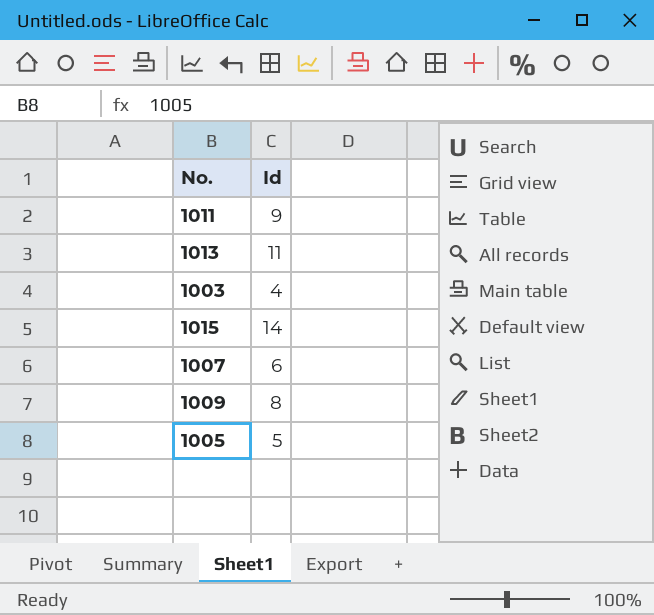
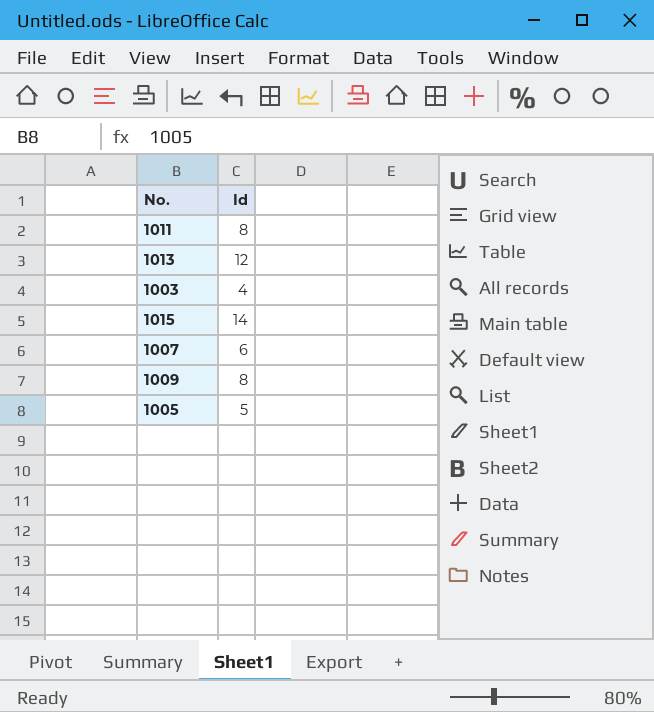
1011 | Id: 9 -> 8
1013 | Id: 11 -> 12

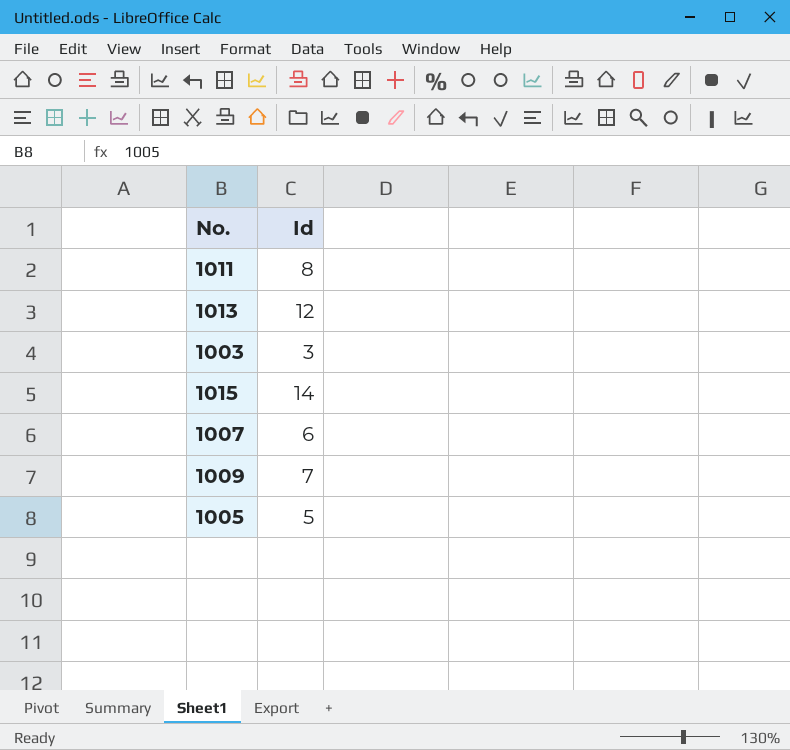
1003 | Id: 4 -> 3
1009 | Id: 8 -> 7

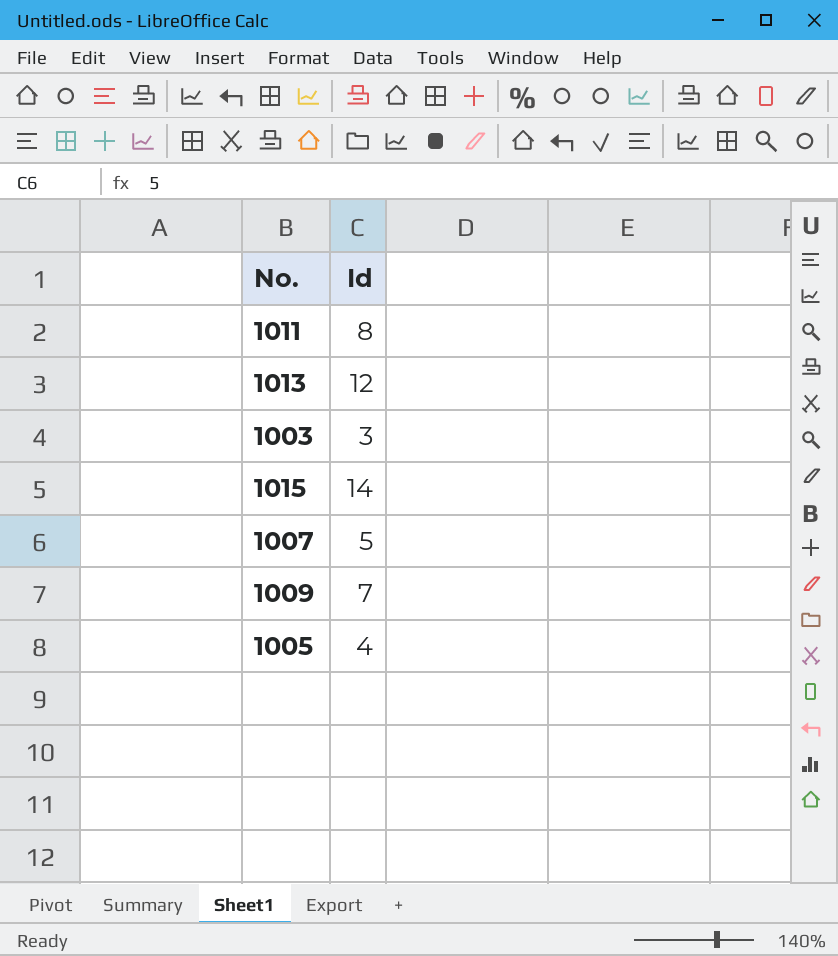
1007 | Id: 6 -> 5
1005 | Id: 5 -> 4

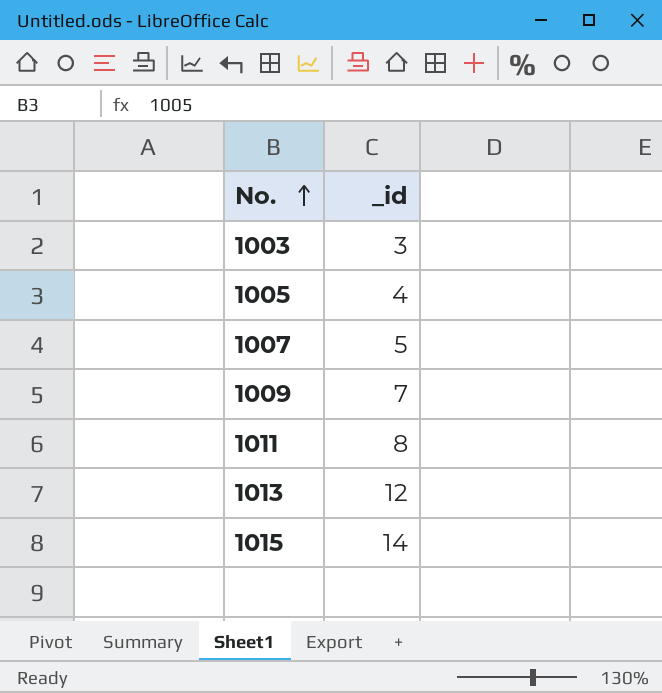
row order: none -> No. ascending
column name: Id -> _id

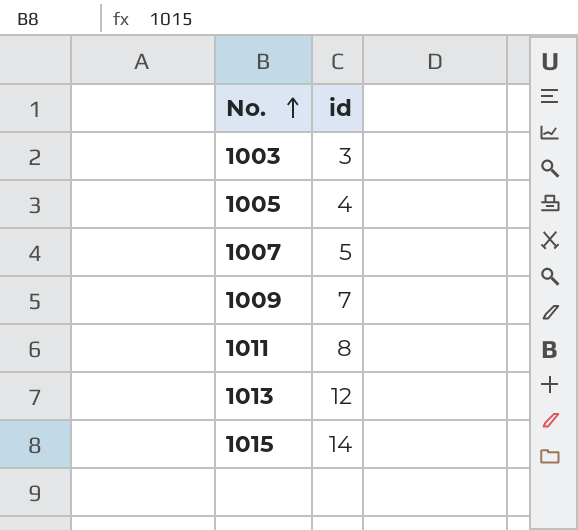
column name: _id -> id

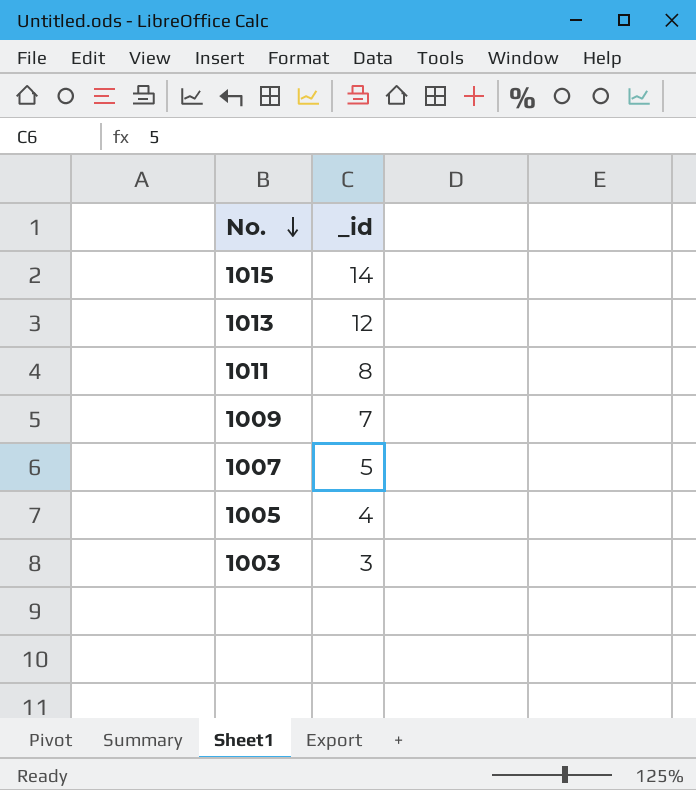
row order: No. ascending -> No. descending
column name: id -> _id

